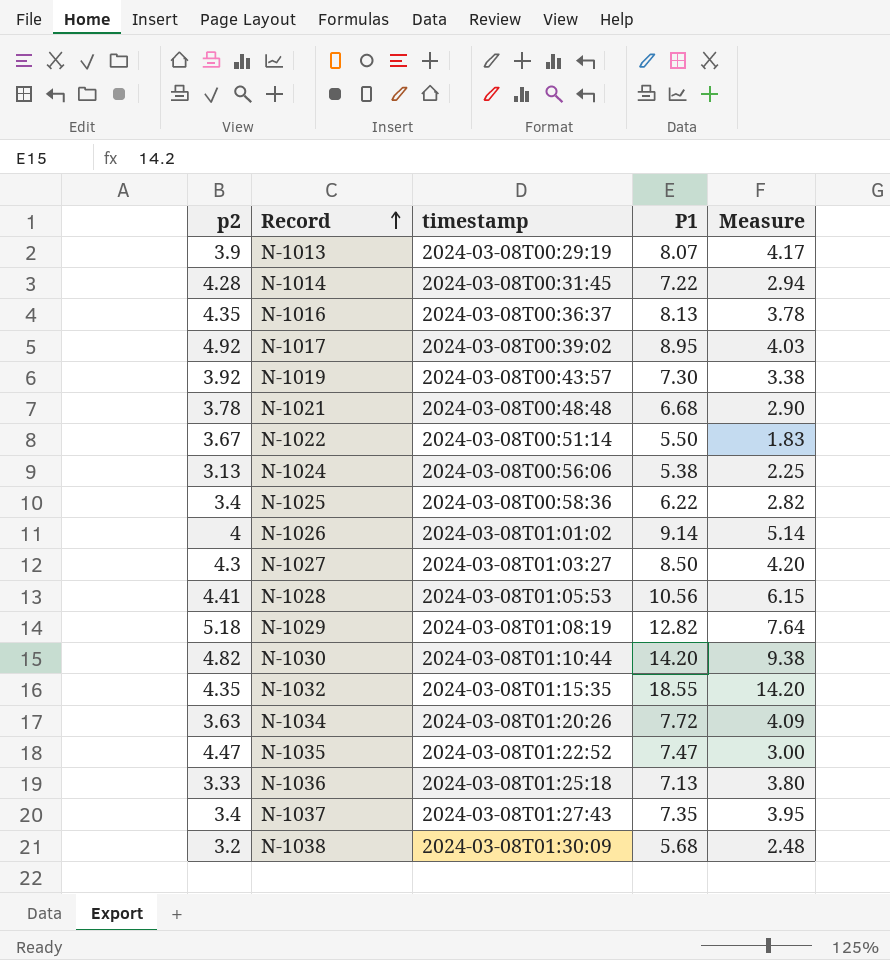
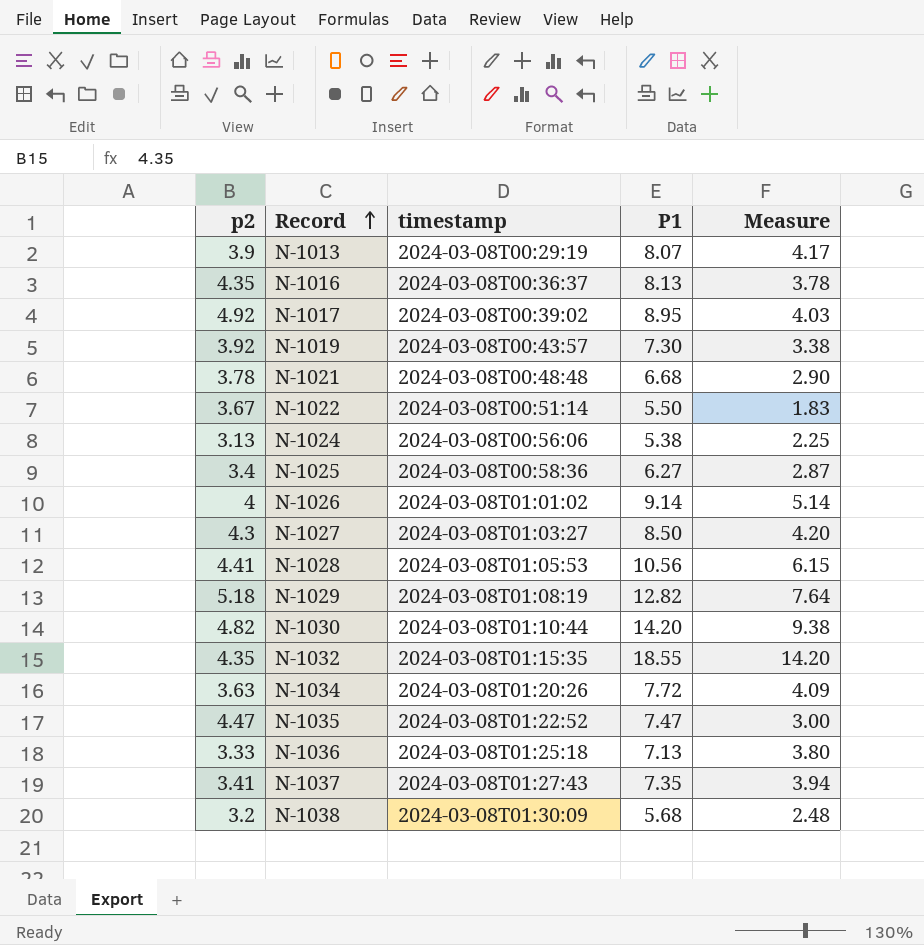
row N-1014: 4.28 | 2024-03-08T00:31:45 | 7.22 | 2.94 -> none
N-1025 | P1: 6.22 -> 6.27
N-1025 | Measure: 2.82 -> 2.87
N-1037 | p2: 3.4 -> 3.41
N-1037 | Measure: 3.95 -> 3.94

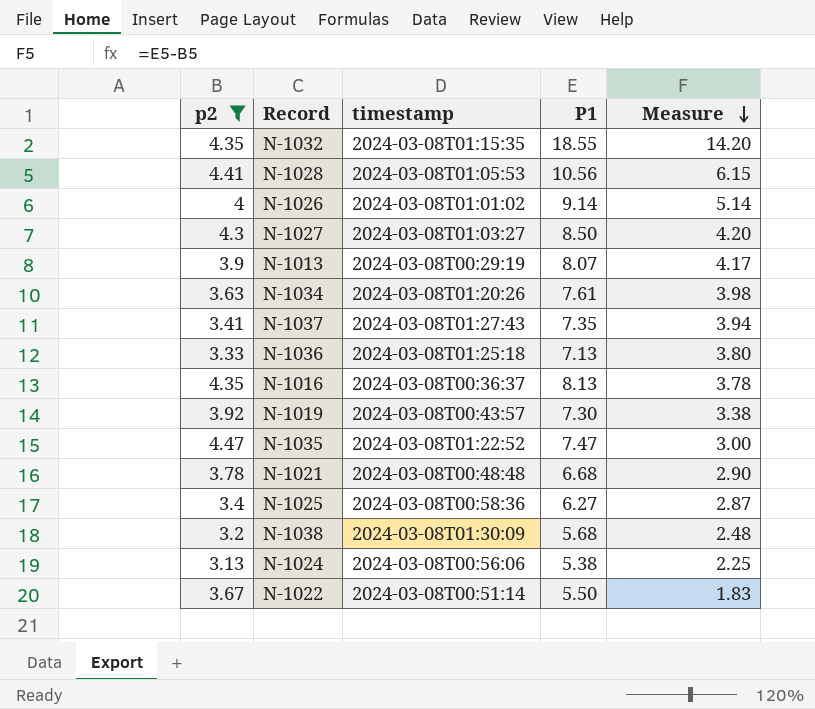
filter: none -> p2 <= 4.47
row order: Record ascending -> Measure descending
N-1034 | P1: 7.72 -> 7.61
N-1034 | Measure: 4.09 -> 3.98

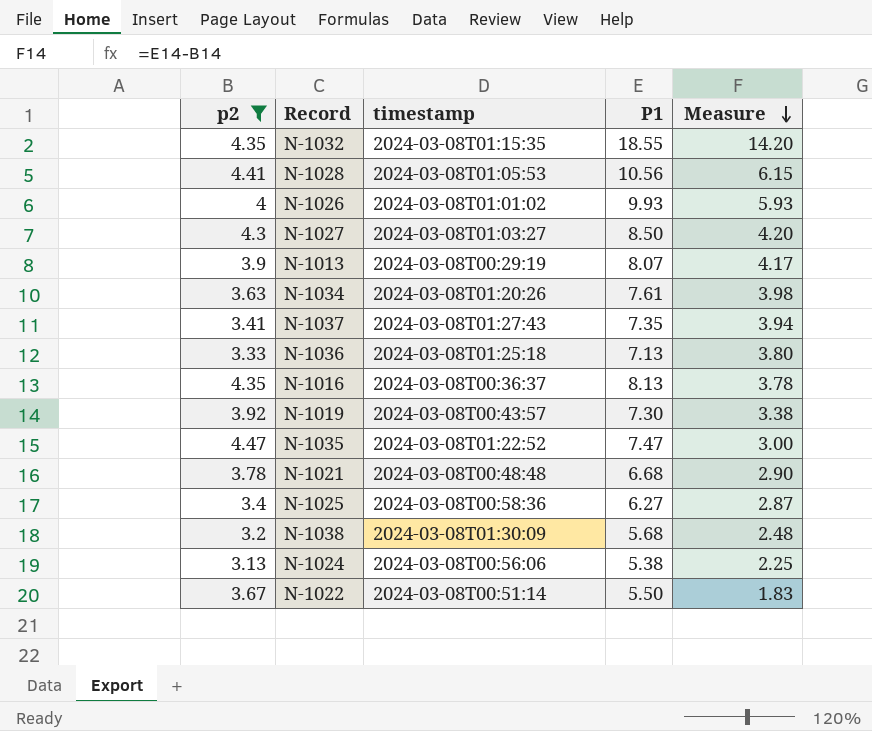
N-1026 | P1: 9.14 -> 9.93
N-1026 | Measure: 5.14 -> 5.93

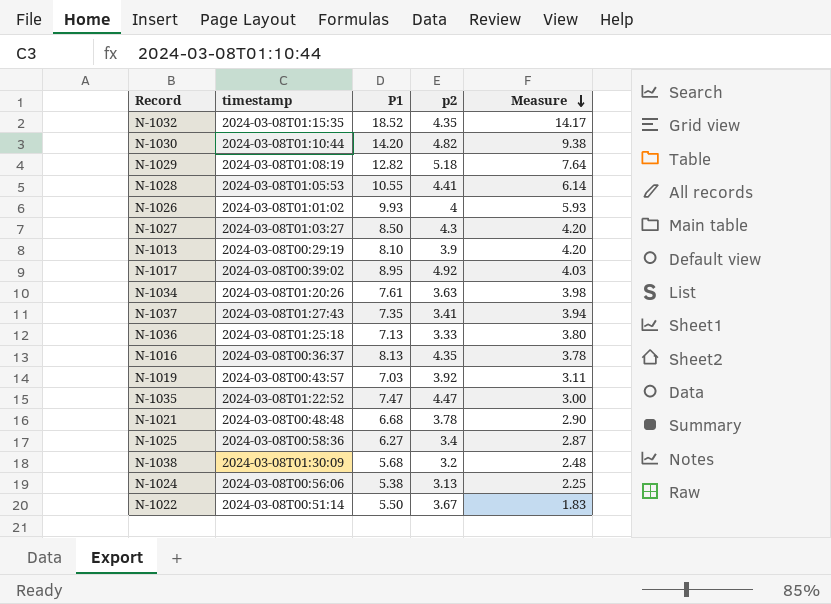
filter: p2 <= 4.47 -> none
column p2 | position: 1 -> 4
N-1032 | P1: 18.55 -> 18.52
N-1032 | Measure: 14.20 -> 14.17
N-1028 | P1: 10.56 -> 10.55
N-1028 | Measure: 6.15 -> 6.14
N-1013 | P1: 8.07 -> 8.10
N-1013 | Measure: 4.17 -> 4.20
N-1019 | P1: 7.30 -> 7.03
N-1019 | Measure: 3.38 -> 3.11

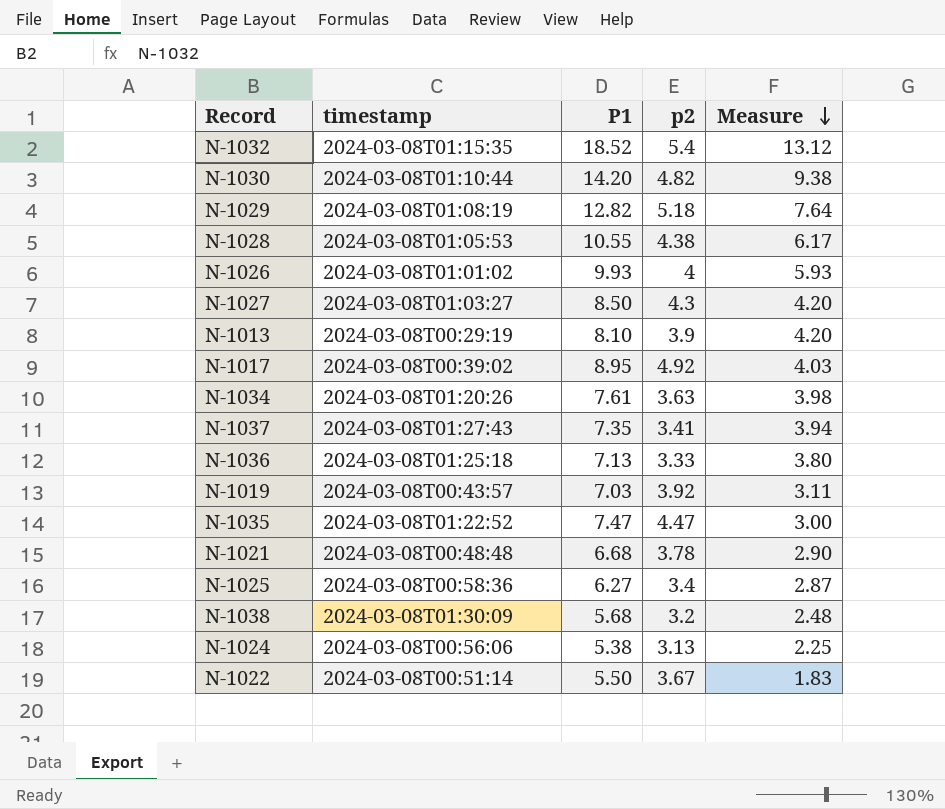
row N-1016: 2024-03-08T00:36:37 | 8.13 | 4.35 | 3.78 -> none
N-1032 | p2: 4.35 -> 5.4
N-1032 | Measure: 14.17 -> 13.12
N-1028 | p2: 4.41 -> 4.38
N-1028 | Measure: 6.14 -> 6.17

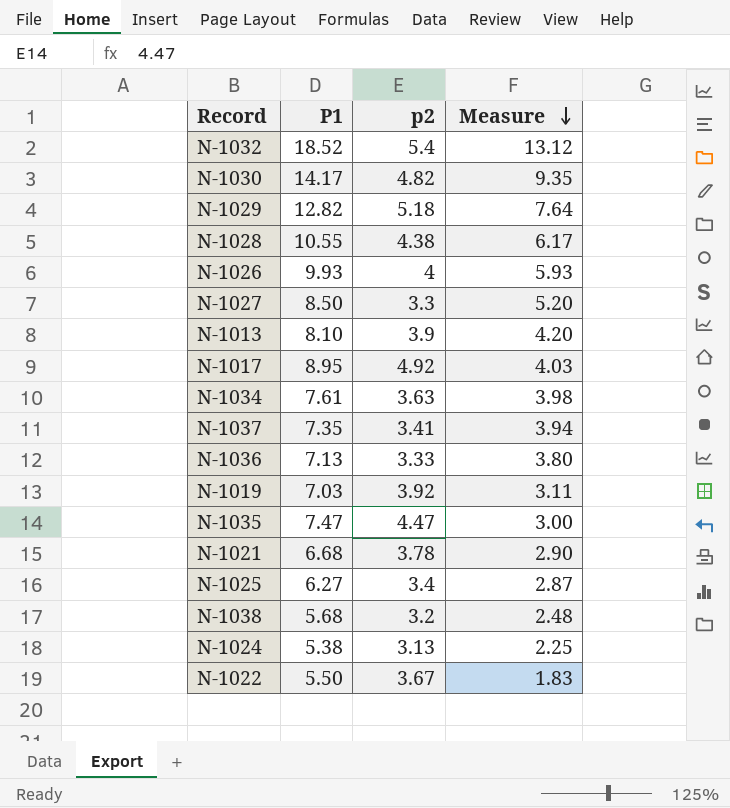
column timestamp | position: 2 -> none
N-1030 | P1: 14.20 -> 14.17
N-1030 | Measure: 9.38 -> 9.35
N-1027 | p2: 4.3 -> 3.3
N-1027 | Measure: 4.20 -> 5.20

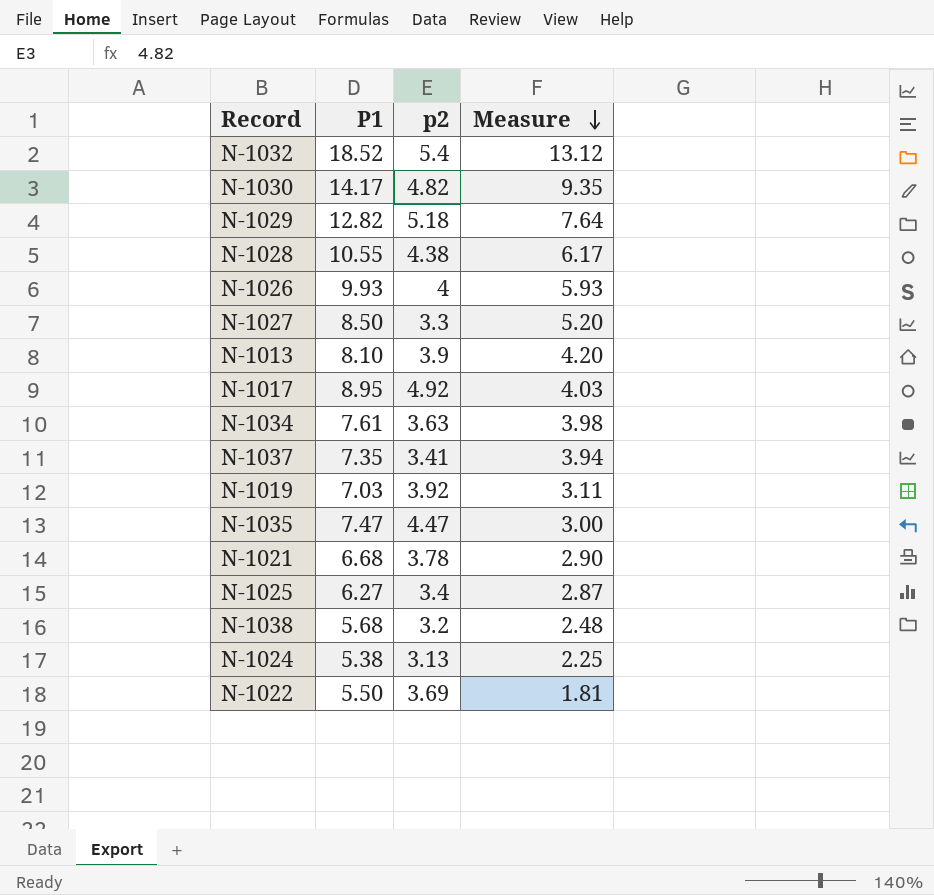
row N-1036: 7.13 | 3.33 | 3.80 -> none
N-1022 | p2: 3.67 -> 3.69
N-1022 | Measure: 1.83 -> 1.81

